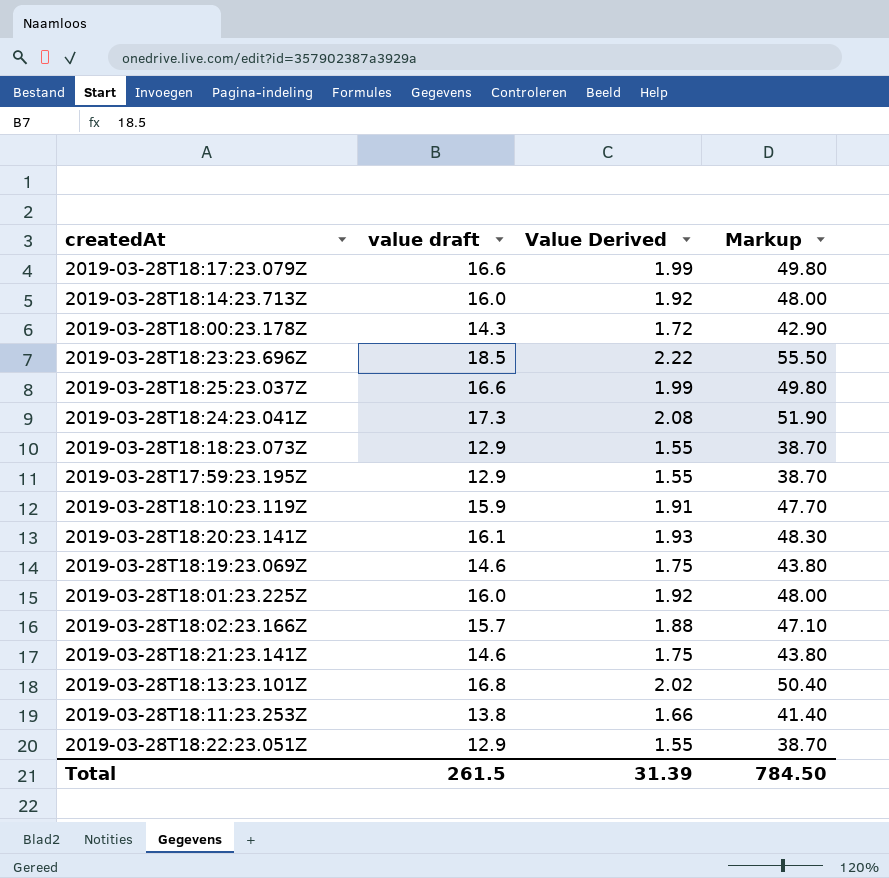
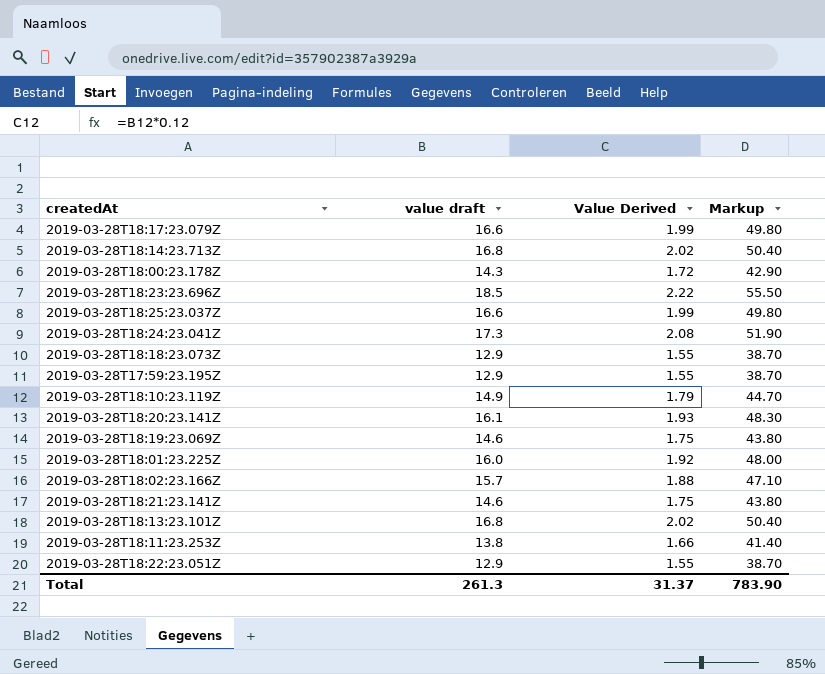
2019-03-28T18:14:23.713Z | value draft: 16.0 -> 16.8
2019-03-28T18:14:23.713Z | Value Derived: 1.92 -> 2.02
2019-03-28T18:14:23.713Z | Markup: 48.00 -> 50.40
2019-03-28T18:10:23.119Z | value draft: 15.9 -> 14.9
2019-03-28T18:10:23.119Z | Value Derived: 1.91 -> 1.79
2019-03-28T18:10:23.119Z | Markup: 47.70 -> 44.70
Total | value draft: 261.5 -> 261.3
Total | Value Derived: 31.39 -> 31.37
Total | Markup: 784.50 -> 783.90

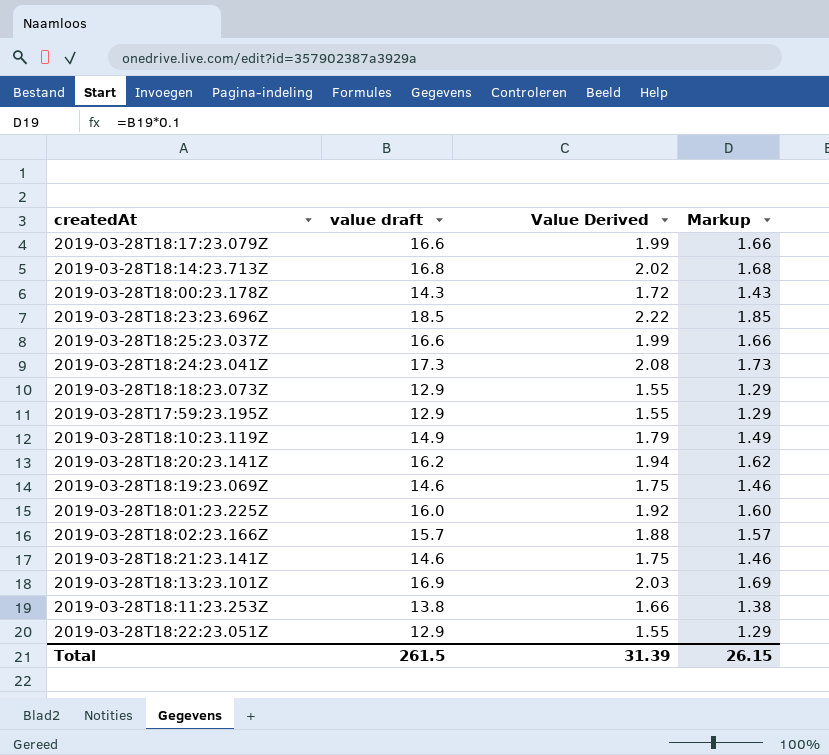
column Markup | formula: [value draft] * 3 -> [value draft] * 0.1
2019-03-28T18:20:23.141Z | value draft: 16.1 -> 16.2
2019-03-28T18:20:23.141Z | Value Derived: 1.93 -> 1.94
2019-03-28T18:13:23.101Z | value draft: 16.8 -> 16.9
2019-03-28T18:13:23.101Z | Value Derived: 2.02 -> 2.03
Total | value draft: 261.3 -> 261.5
Total | Value Derived: 31.37 -> 31.39
Total | Markup: 783.90 -> 26.15

